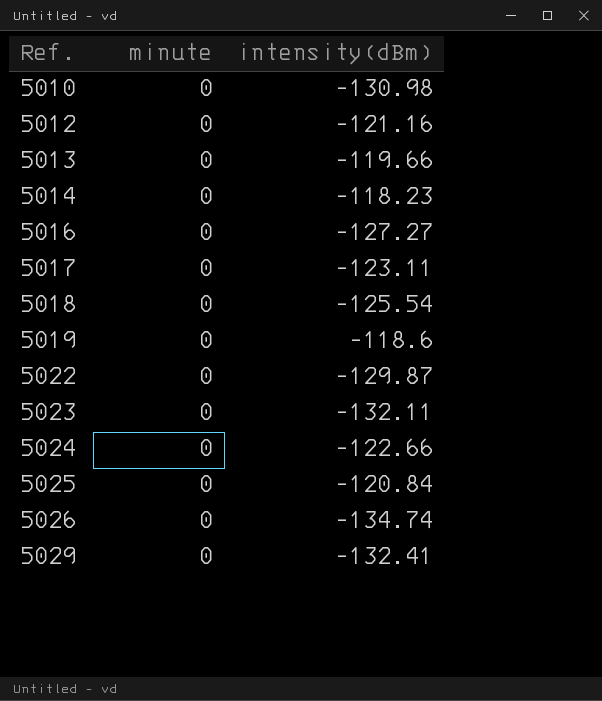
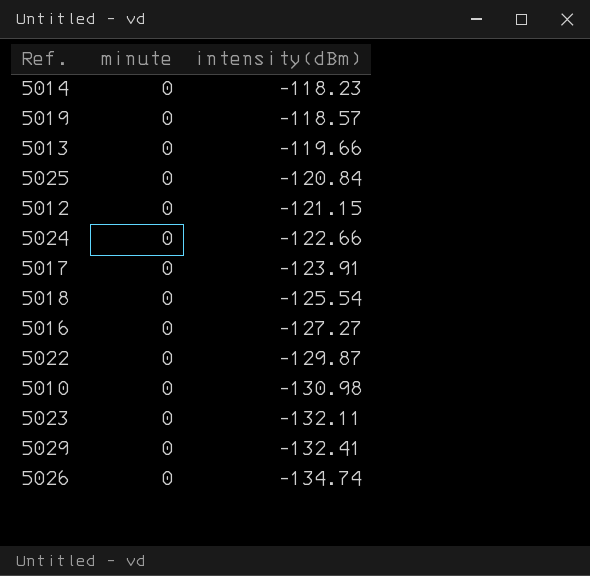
row order: Ref. ascending -> intensity(dBm) descending
5019 | intensity(dBm): -118.6 -> -118.57
5012 | intensity(dBm): -121.16 -> -121.15
5017 | intensity(dBm): -123.11 -> -123.91

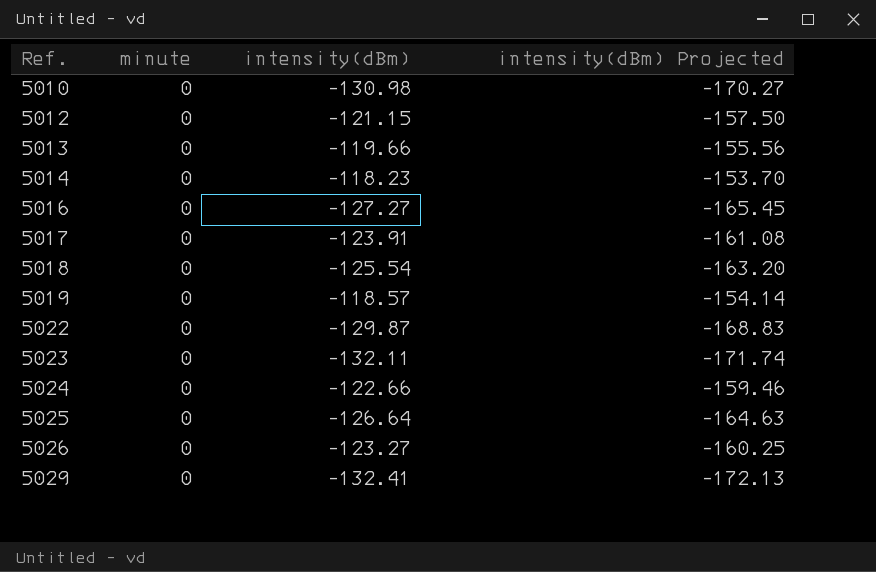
row order: intensity(dBm) descending -> Ref. ascending
column intensity(dBm) Projected | formula: none -> [intensity(dBm)] * 1.3
5025 | intensity(dBm): -120.84 -> -126.64
5026 | intensity(dBm): -134.74 -> -123.27

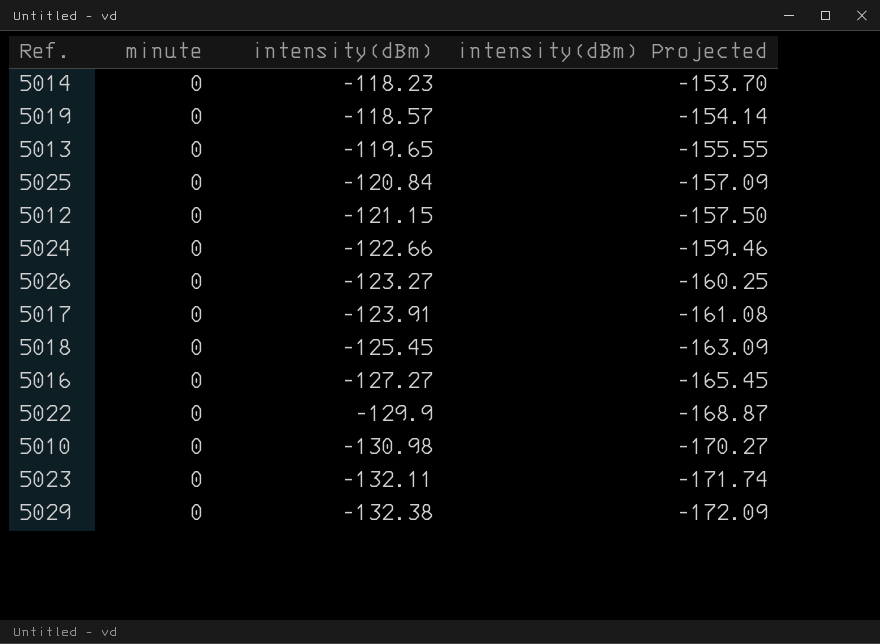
row order: Ref. ascending -> intensity(dBm) descending
5013 | intensity(dBm): -119.66 -> -119.65
5013 | intensity(dBm) Projected: -155.56 -> -155.55
5025 | intensity(dBm): -126.64 -> -120.84
5025 | intensity(dBm) Projected: -164.63 -> -157.09
5018 | intensity(dBm): -125.54 -> -125.45
5018 | intensity(dBm) Projected: -163.20 -> -163.09
5022 | intensity(dBm): -129.87 -> -129.9
5022 | intensity(dBm) Projected: -168.83 -> -168.87
5029 | intensity(dBm): -132.41 -> -132.38
5029 | intensity(dBm) Projected: -172.13 -> -172.09

